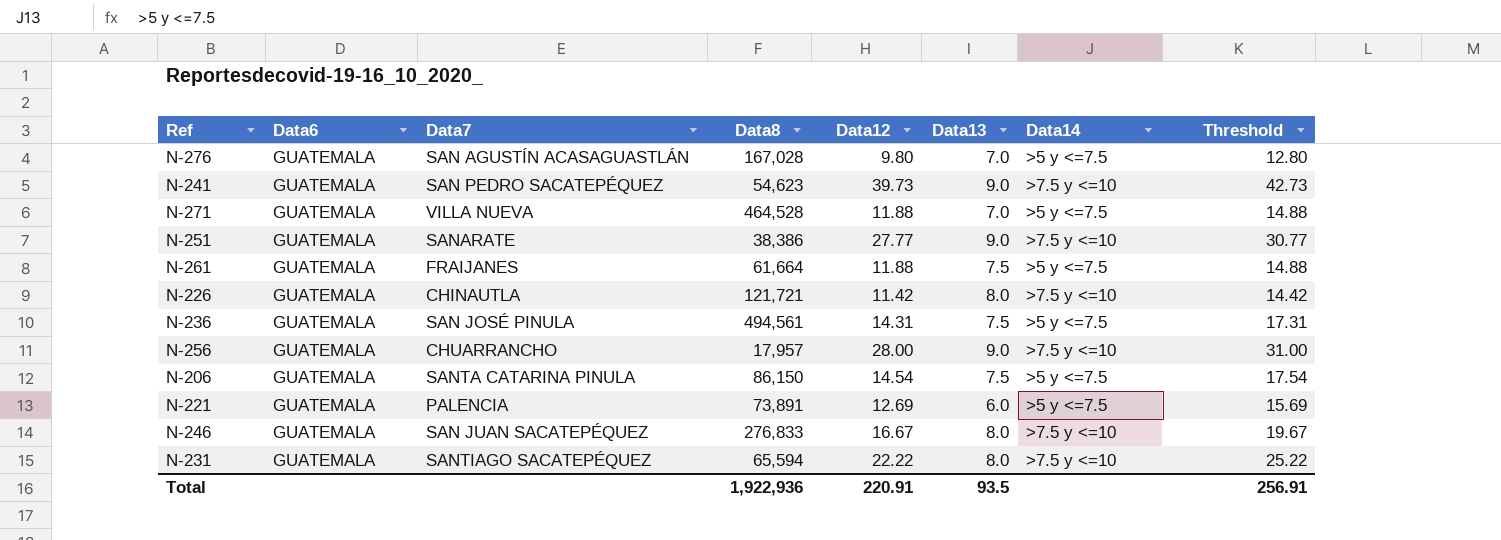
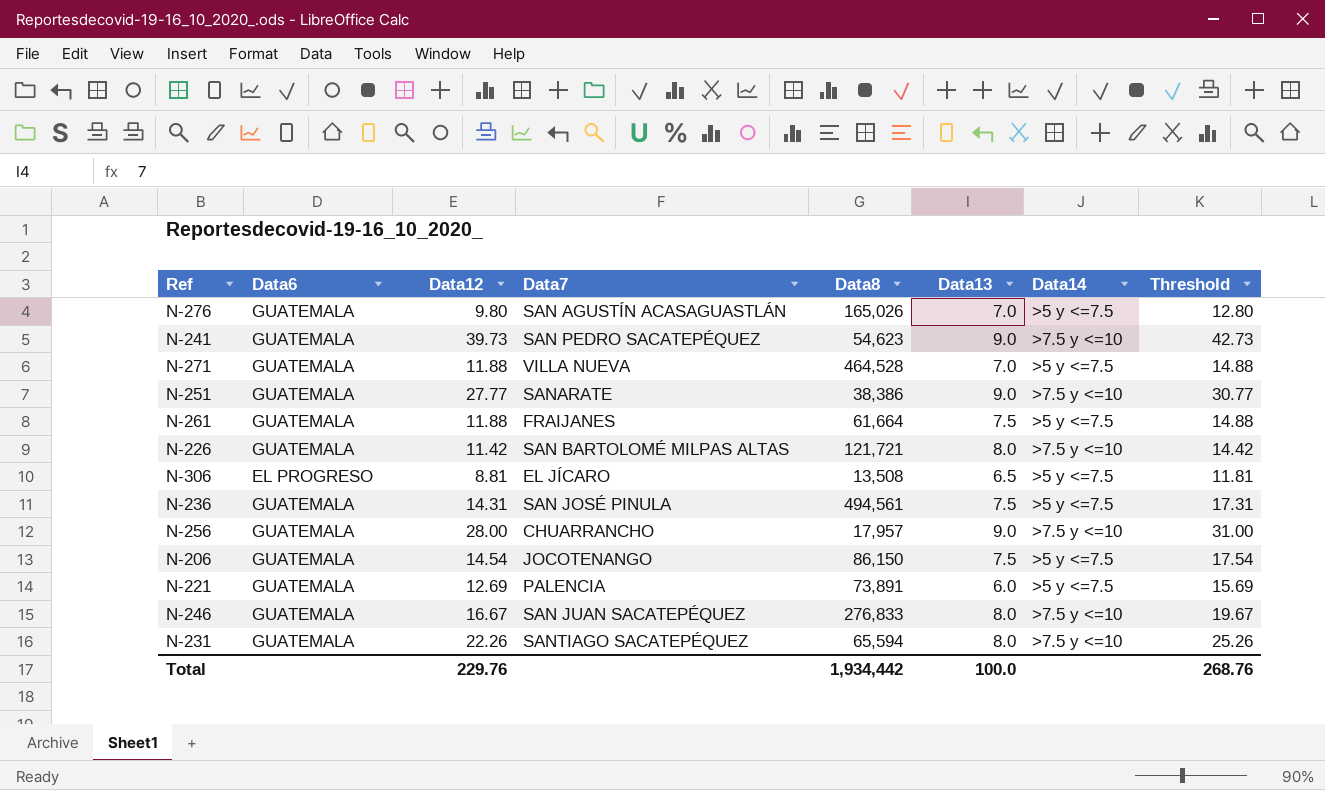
column Data12 | position: 5 -> 3
N-276 | Data8: 167,028 -> 165,026
N-226 | Data7: CHINAUTLA -> SAN BARTOLOMÉ MILPAS ALTAS
row N-306: none -> EL PROGRESO | 8.81 | EL JÍCARO | 13,508 | 6.5 | >5 y <=7.5 | 11.81
N-206 | Data7: SANTA CATARINA PINULA -> JOCOTENANGO
N-231 | Data12: 22.22 -> 22.26
N-231 | Threshold: 25.22 -> 25.26
Total | Data12: 220.91 -> 229.76
Total | Data8: 1,922,936 -> 1,934,442
Total | Data13: 93.5 -> 100.0
Total | Threshold: 256.91 -> 268.76

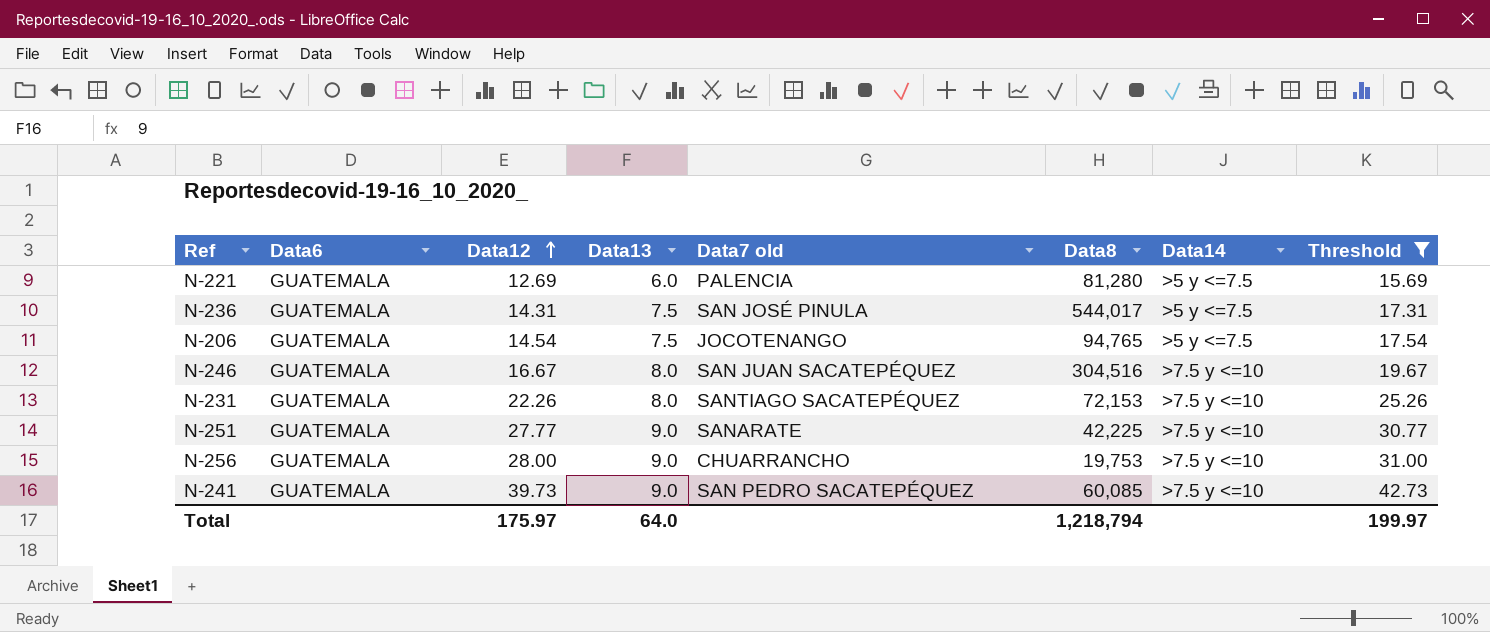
filter: none -> Threshold >= 15.69
row order: none -> Data12 ascending
column Data13 | position: 6 -> 4
column name: Data7 -> Data7 old
N-221 | Data8: 73,891 -> 81,280
N-236 | Data8: 494,561 -> 544,017
N-206 | Data8: 86,150 -> 94,765
N-246 | Data8: 276,833 -> 304,516
N-231 | Data8: 65,594 -> 72,153
N-251 | Data8: 38,386 -> 42,225
N-256 | Data8: 17,957 -> 19,753
N-241 | Data8: 54,623 -> 60,085
Total | Data12: 229.76 -> 175.97
Total | Data13: 100.0 -> 64.0
Total | Data8: 1,934,442 -> 1,218,794
Total | Threshold: 268.76 -> 199.97

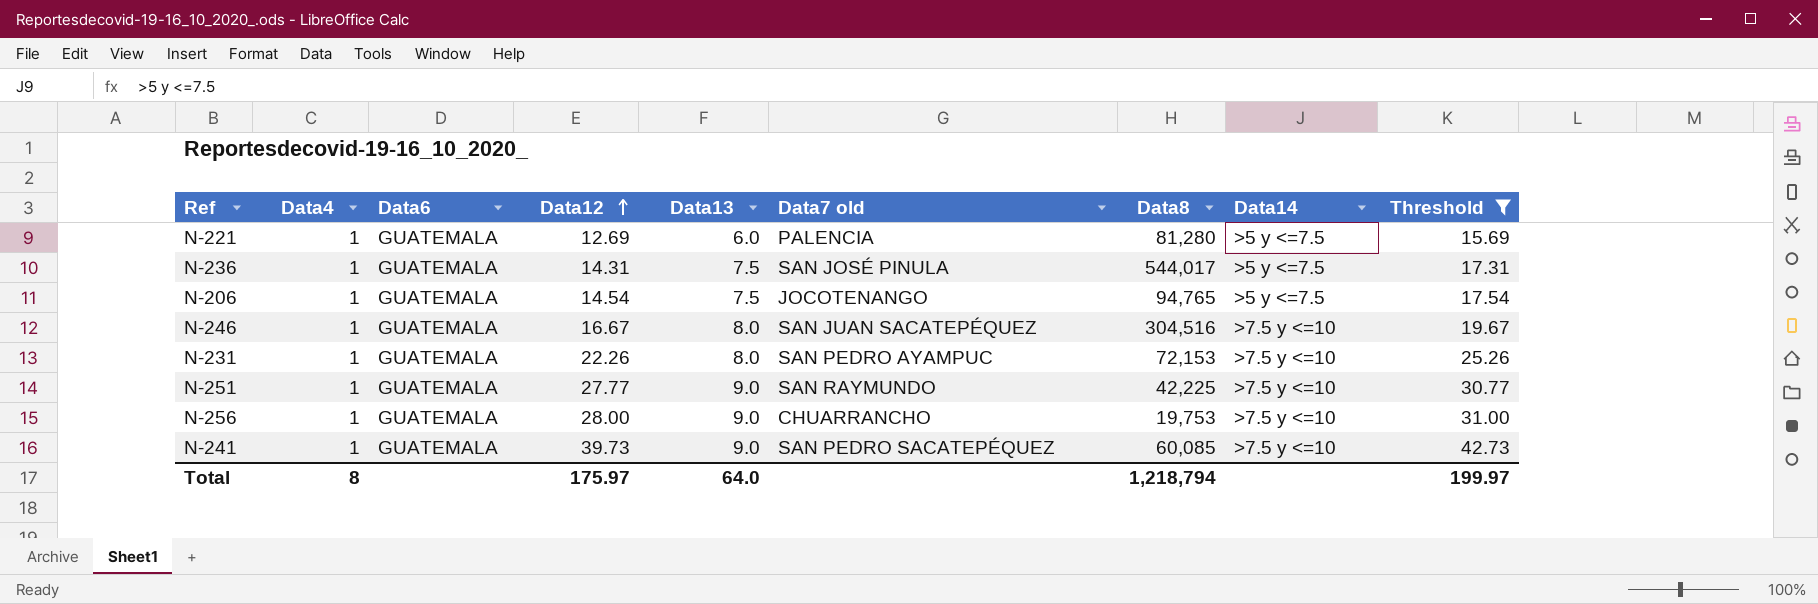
column Data4 | position: none -> 2
N-231 | Data7 old: SANTIAGO SACATEPÉQUEZ -> SAN PEDRO AYAMPUC
N-251 | Data7 old: SANARATE -> SAN RAYMUNDO

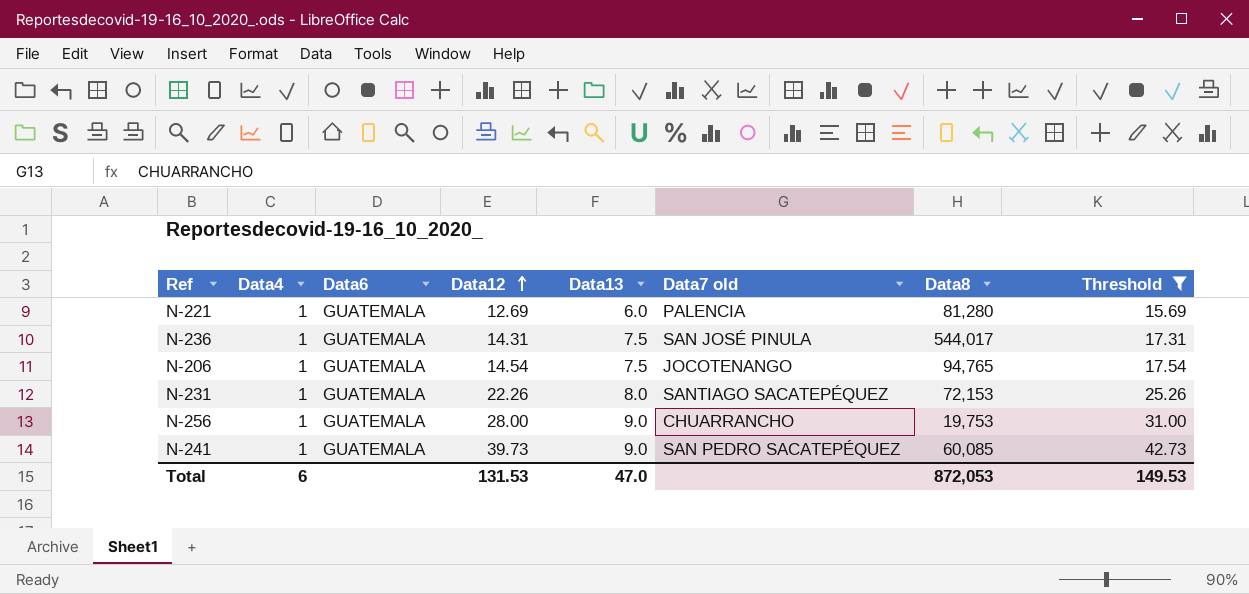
column Data14 | position: 8 -> none
row N-246: 1 | GUATEMALA | 16.67 | 8.0 | SAN JUAN SACATEPÉQUEZ | 304,516 | >7.5 y <=10 | 19.67 -> none
row N-251: 1 | GUATEMALA | 27.77 | 9.0 | SAN RAYMUNDO | 42,225 | >7.5 y <=10 | 30.77 -> none
N-231 | Data7 old: SAN PEDRO AYAMPUC -> SANTIAGO SACATEPÉQUEZ
Total | Data4: 8 -> 6
Total | Data12: 175.97 -> 131.53
Total | Data13: 64.0 -> 47.0
Total | Data8: 1,218,794 -> 872,053
Total | Threshold: 199.97 -> 149.53

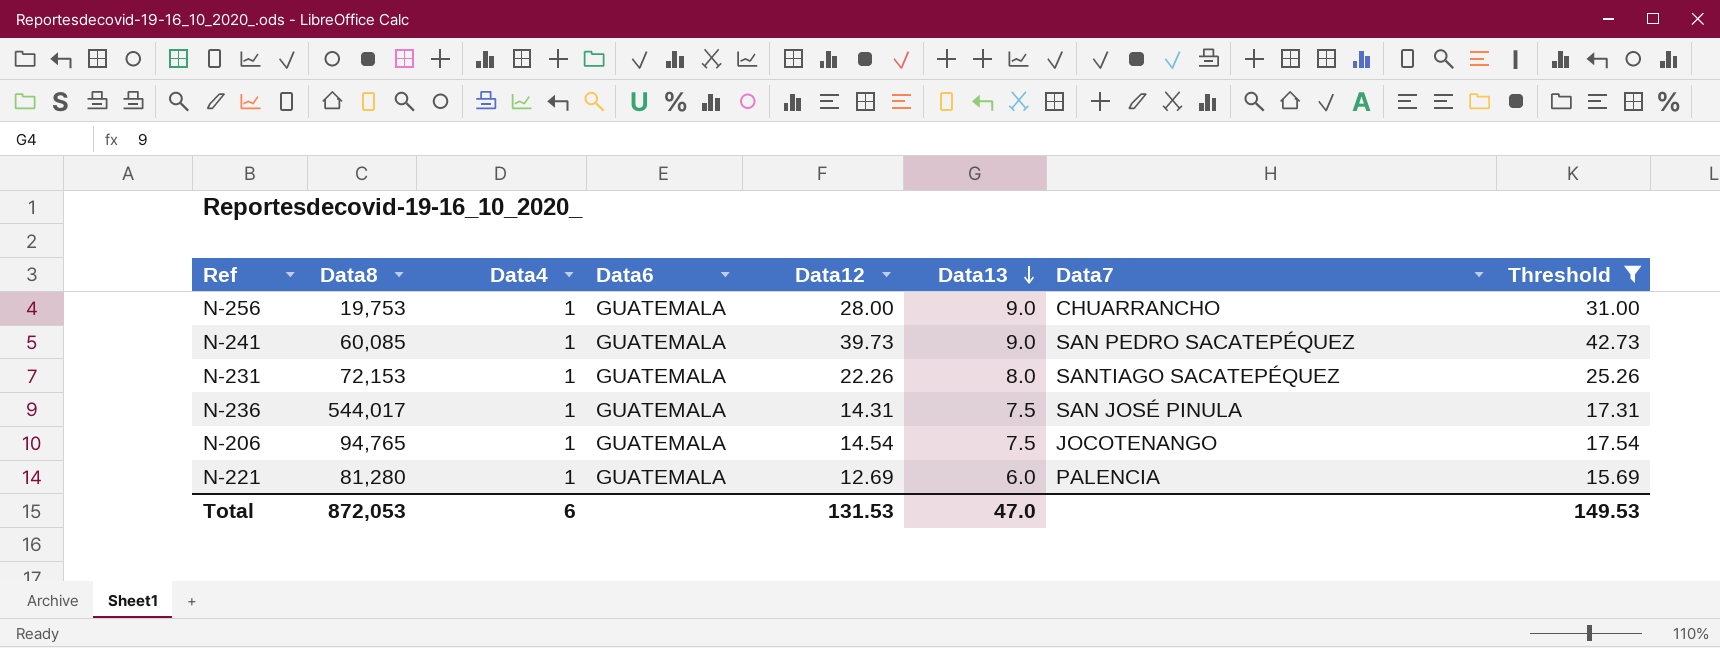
row order: Data12 ascending -> Data13 descending
column Data8 | position: 7 -> 2
column name: Data7 old -> Data7

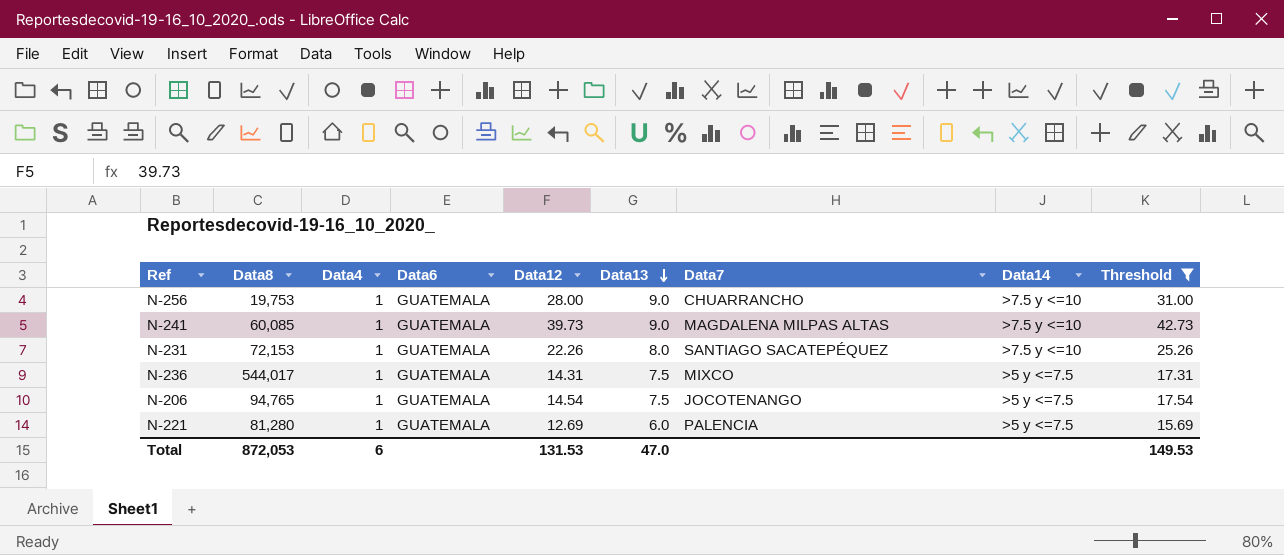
column Data14 | position: none -> 8
N-241 | Data7: SAN PEDRO SACATEPÉQUEZ -> MAGDALENA MILPAS ALTAS
N-236 | Data7: SAN JOSÉ PINULA -> MIXCO

